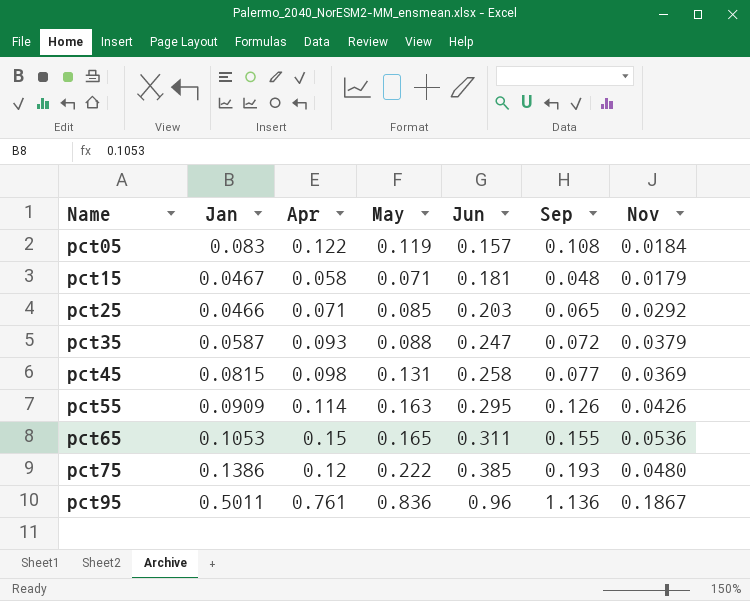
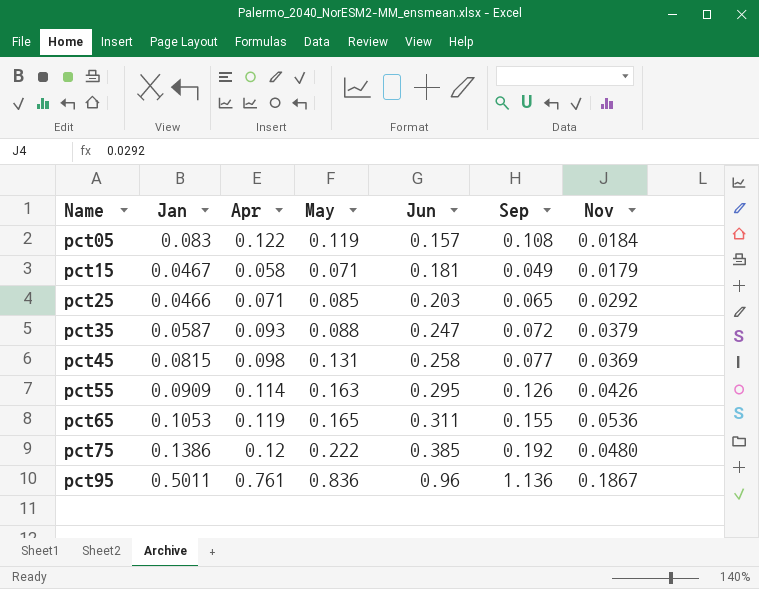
pct15 | Sep: 0.048 -> 0.049
pct65 | Apr: 0.15 -> 0.119
pct75 | Sep: 0.193 -> 0.192

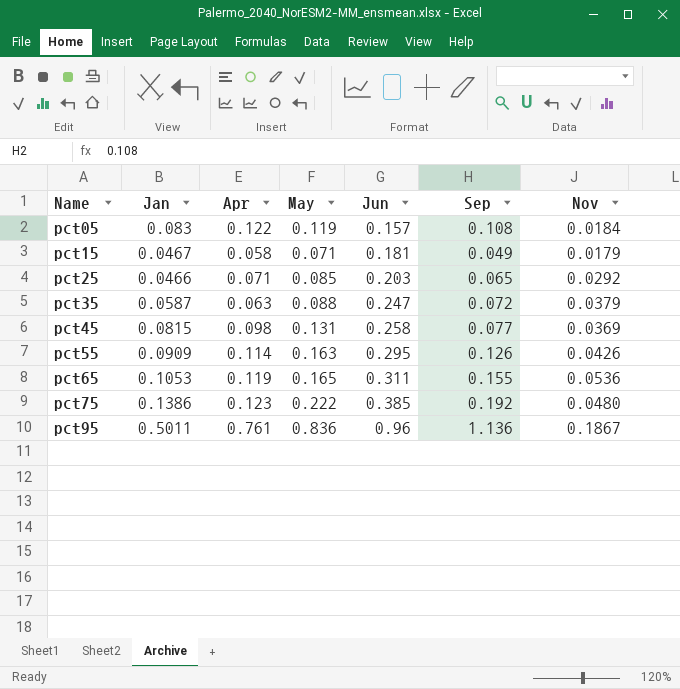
pct35 | Apr: 0.093 -> 0.063
pct75 | Apr: 0.12 -> 0.123

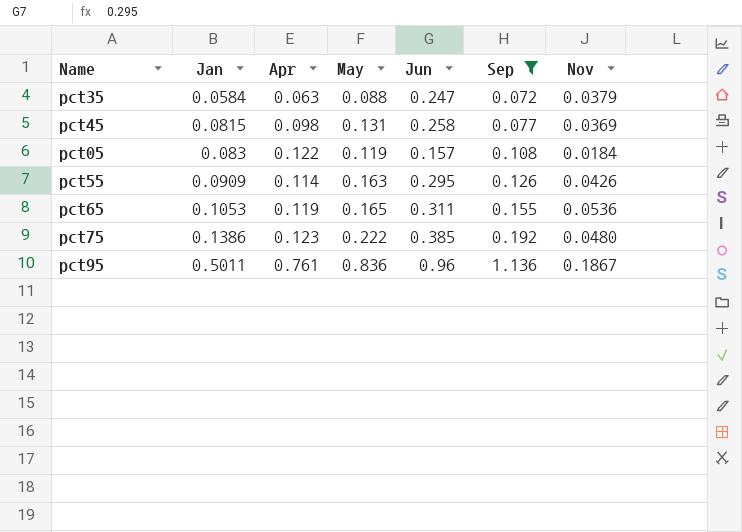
filter: none -> Sep >= 0.072
row order: Name ascending -> Jan ascending
pct35 | Jan: 0.0587 -> 0.0584

